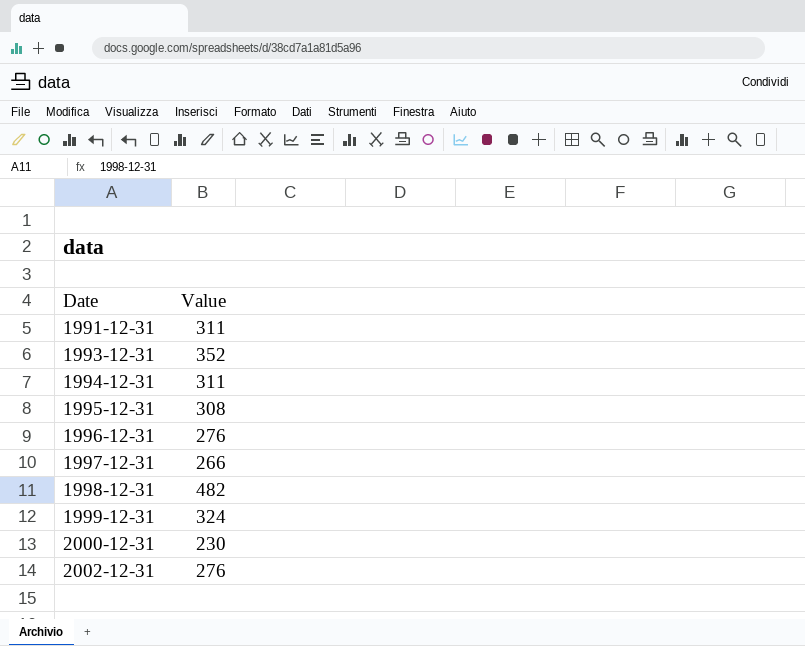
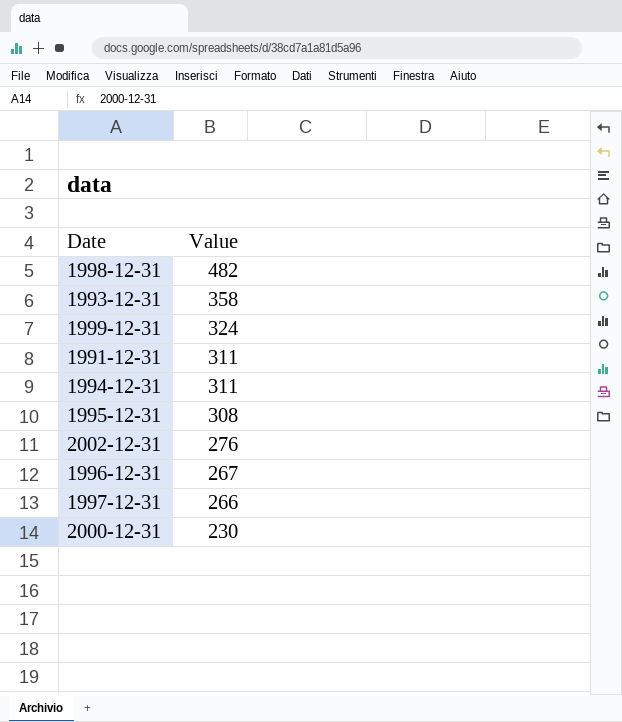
row order: Date ascending -> Value descending
1993-12-31 | Value: 352 -> 358
1996-12-31 | Value: 276 -> 267

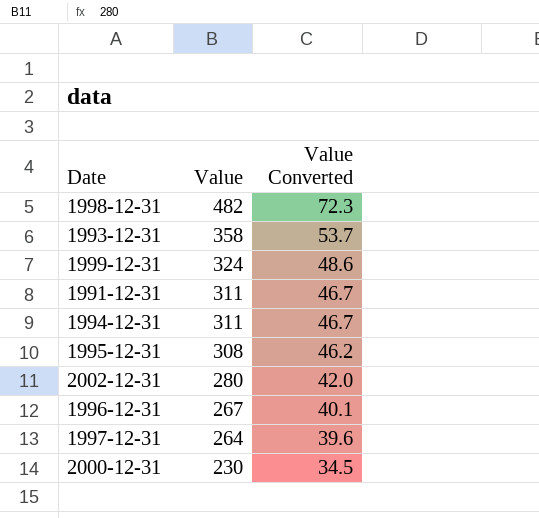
column Value Converted | formula: none -> [Value] * 0.15
2002-12-31 | Value: 276 -> 280
1997-12-31 | Value: 266 -> 264

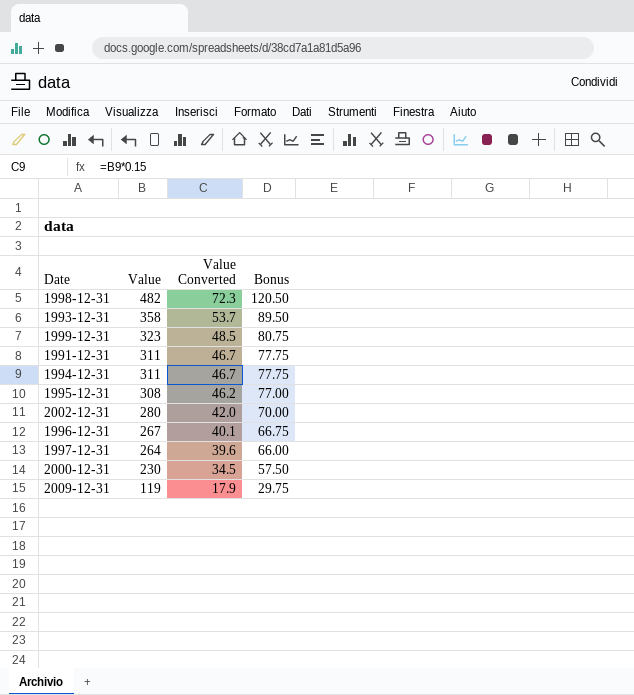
column Bonus | formula: none -> [Value] * 0.25
1999-12-31 | Value: 324 -> 323
1999-12-31 | Value Converted: 48.6 -> 48.5
row 2009-12-31: none -> 119 | 17.9 | 29.75

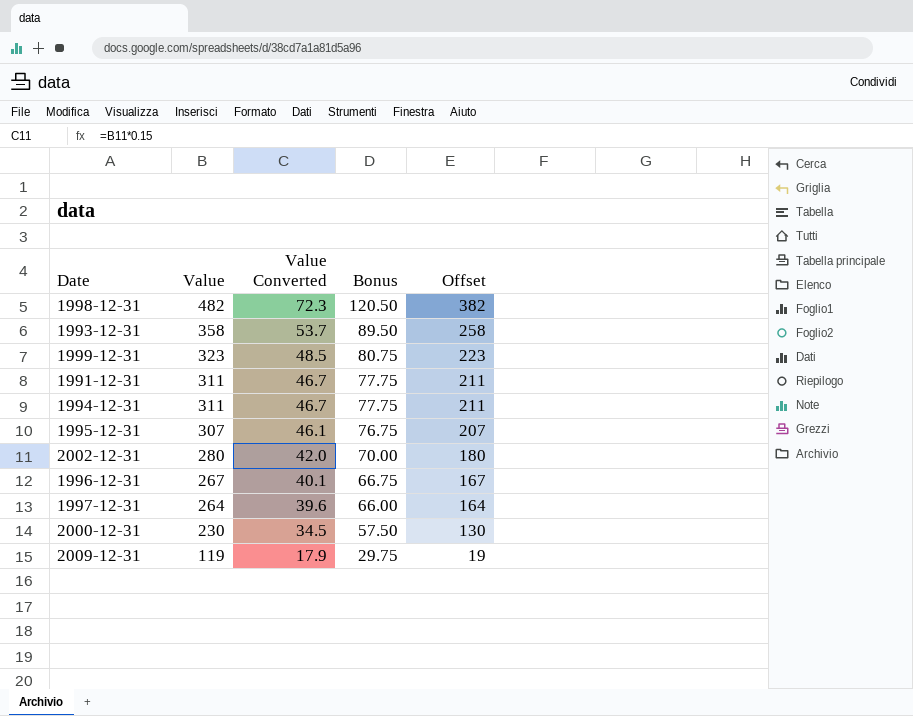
column Offset | formula: none -> [Value] - 100
1995-12-31 | Value: 308 -> 307
1995-12-31 | Value Converted: 46.2 -> 46.1
1995-12-31 | Bonus: 77.00 -> 76.75

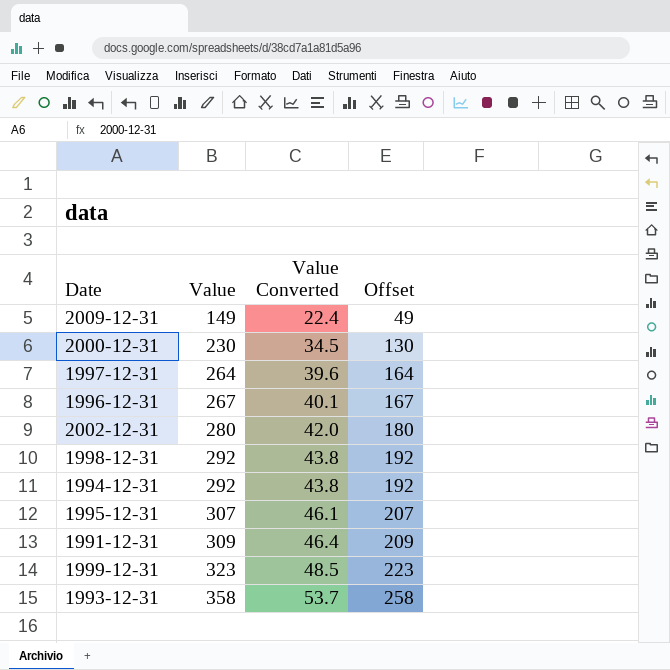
row order: Value descending -> Value ascending
column Bonus | formula: [Value] * 0.25 -> none
2009-12-31 | Value: 119 -> 149
2009-12-31 | Value Converted: 17.9 -> 22.4
2009-12-31 | Offset: 19 -> 49
1998-12-31 | Value: 482 -> 292
1998-12-31 | Value Converted: 72.3 -> 43.8
1998-12-31 | Offset: 382 -> 192
1994-12-31 | Value: 311 -> 292
1994-12-31 | Value Converted: 46.7 -> 43.8
1994-12-31 | Offset: 211 -> 192
1991-12-31 | Value: 311 -> 309
1991-12-31 | Value Converted: 46.7 -> 46.4
1991-12-31 | Offset: 211 -> 209

